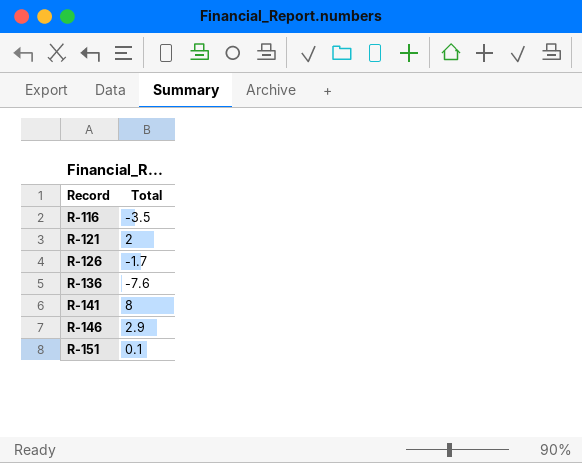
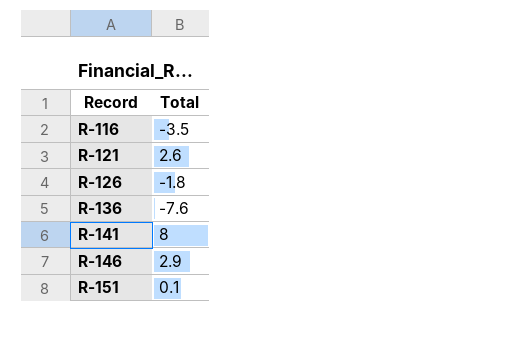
R-121 | Total: 2 -> 2.6
R-126 | Total: -1.7 -> -1.8

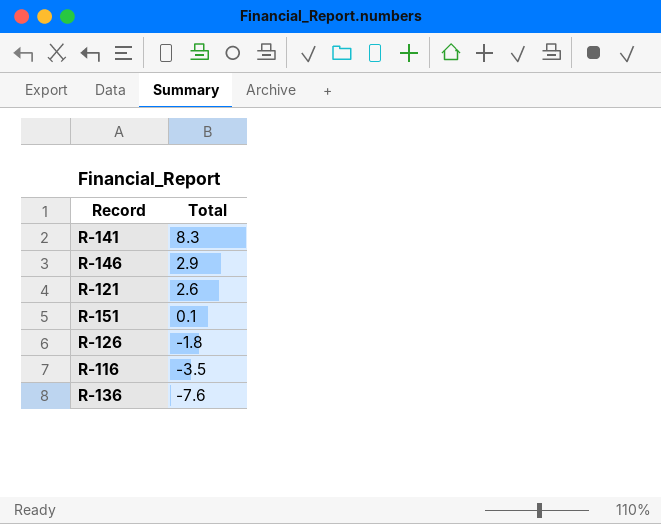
row order: Record ascending -> Total descending
R-141 | Total: 8 -> 8.3

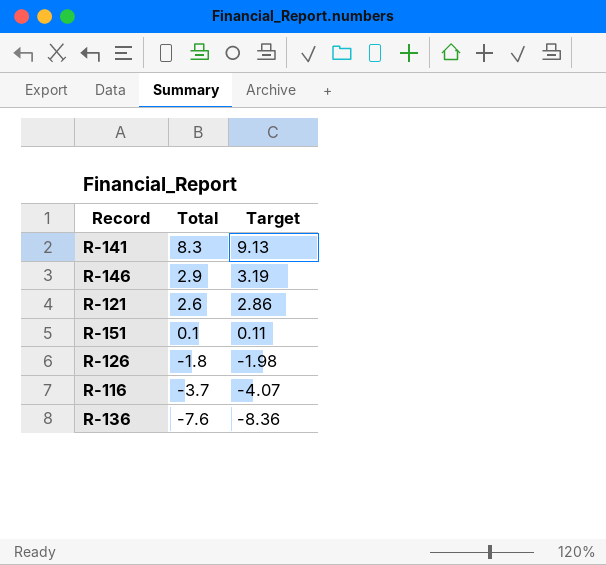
column Target | formula: none -> [Total] * 1.1
R-116 | Total: -3.5 -> -3.7

